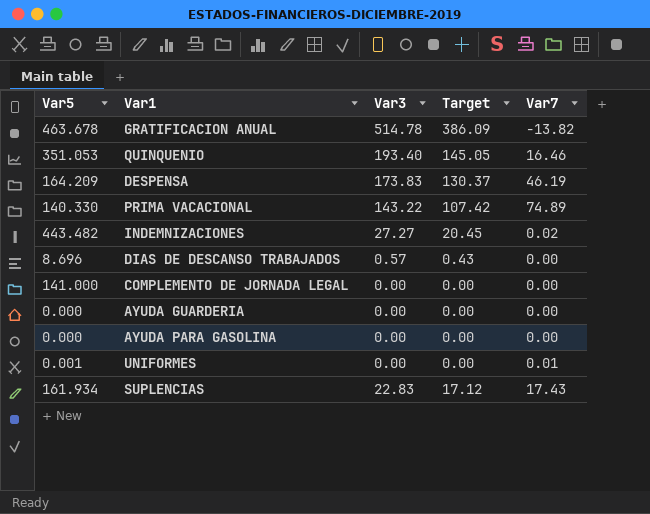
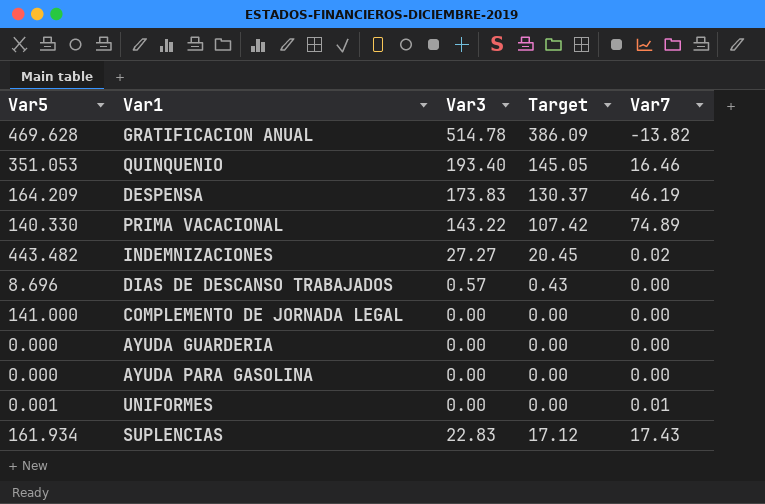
GRATIFICACION ANUAL | Var5: 463.678 -> 469.628

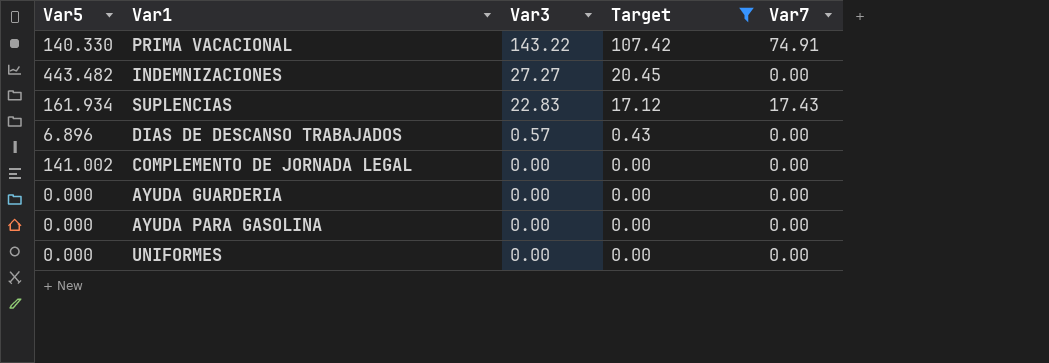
filter: none -> Target <= 107.42
row order: none -> Var3 descending
PRIMA VACACIONAL | Var7: 74.89 -> 74.91
INDEMNIZACIONES | Var7: 0.02 -> 0.00
DIAS DE DESCANSO TRABAJADOS | Var5: 8.696 -> 6.896
COMPLEMENTO DE JORNADA LEGAL | Var5: 141.000 -> 141.002
UNIFORMES | Var5: 0.001 -> 0.000
UNIFORMES | Var7: 0.01 -> 0.00

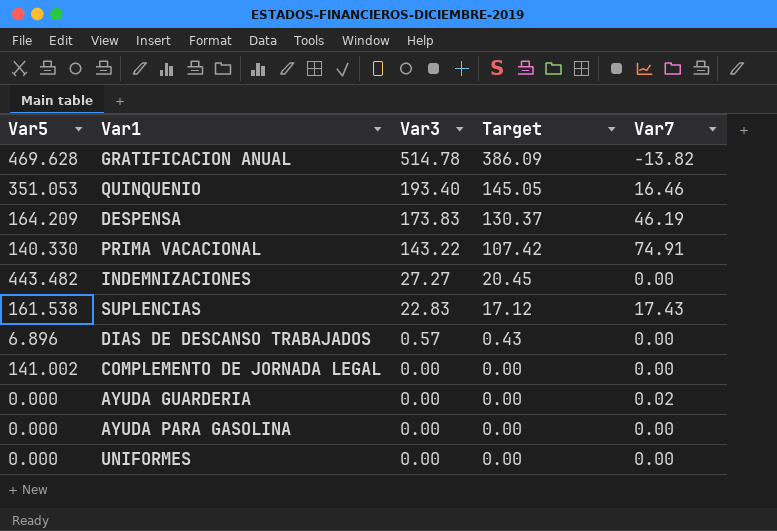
filter: Target <= 107.42 -> none
SUPLENCIAS | Var5: 161.934 -> 161.538
AYUDA GUARDERIA | Var7: 0.00 -> 0.02

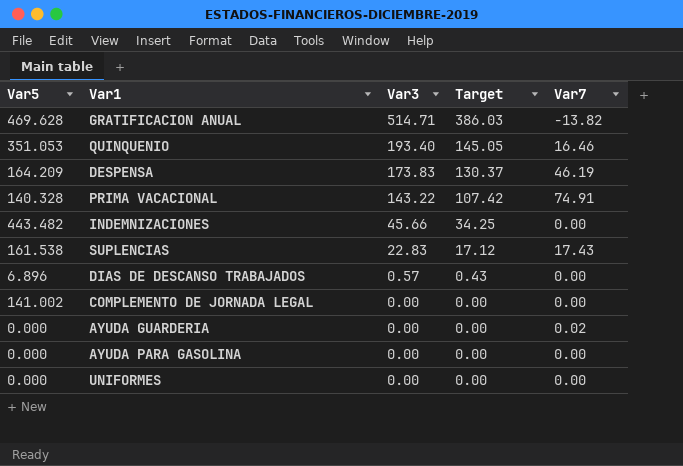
GRATIFICACION ANUAL | Var3: 514.78 -> 514.71
GRATIFICACION ANUAL | Target: 386.09 -> 386.03
PRIMA VACACIONAL | Var5: 140.330 -> 140.328
INDEMNIZACIONES | Var3: 27.27 -> 45.66
INDEMNIZACIONES | Target: 20.45 -> 34.25

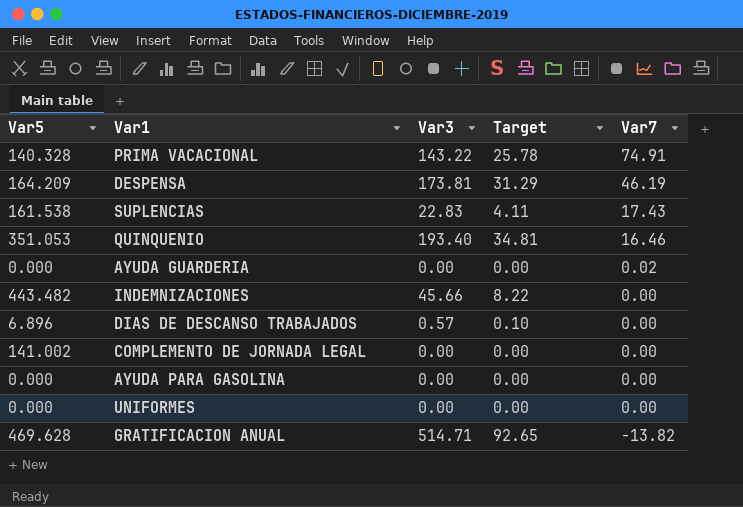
row order: Var3 descending -> Var7 descending
column Target | formula: [Var3] * 0.75 -> [Var3] * 0.18
DESPENSA | Var3: 173.83 -> 173.81

